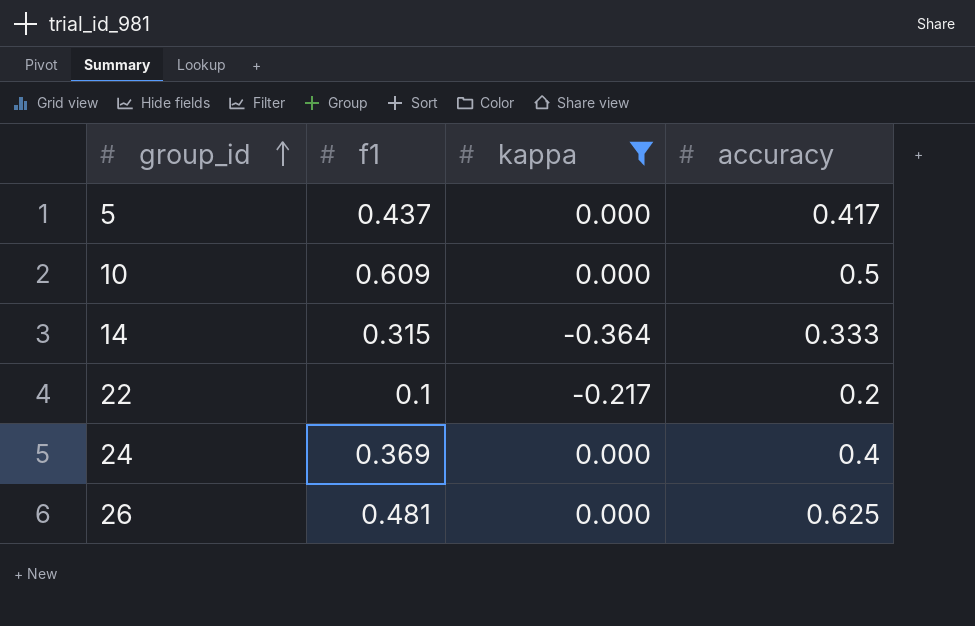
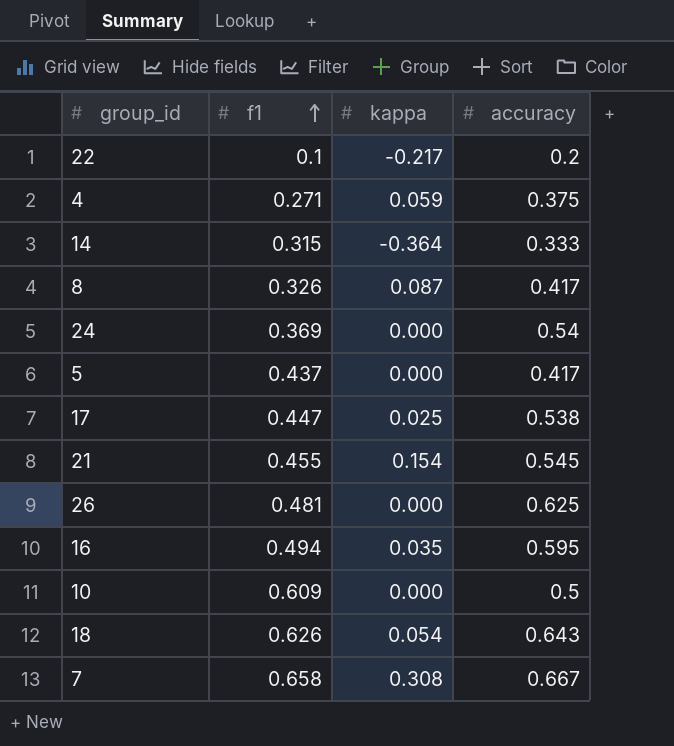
filter: kappa <= 0.000 -> none
row order: group_id ascending -> f1 ascending
24 | accuracy: 0.4 -> 0.54

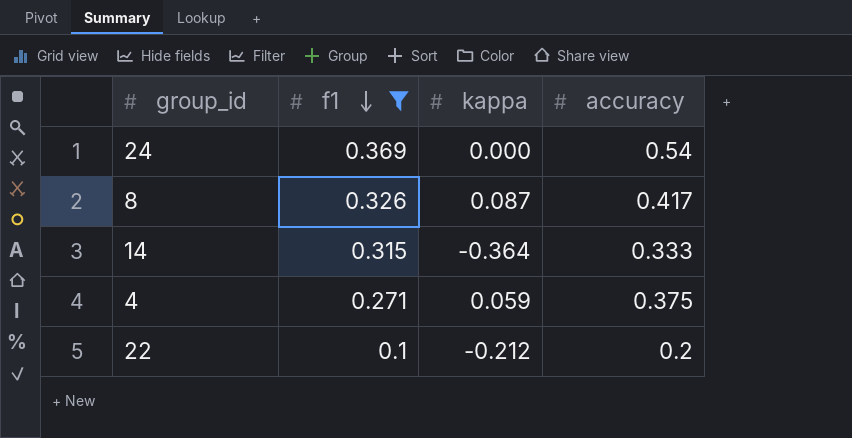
filter: none -> f1 <= 0.369
row order: f1 ascending -> f1 descending
22 | kappa: -0.217 -> -0.212

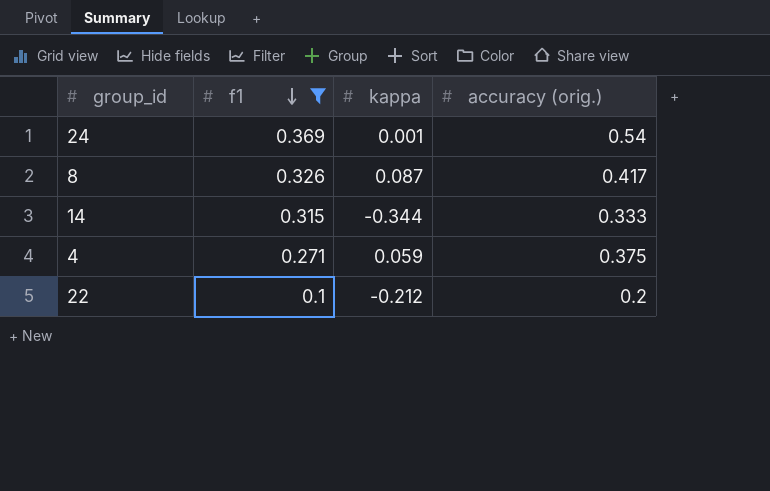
column name: accuracy -> accuracy (orig.)
24 | kappa: 0.000 -> 0.001
14 | kappa: -0.364 -> -0.344

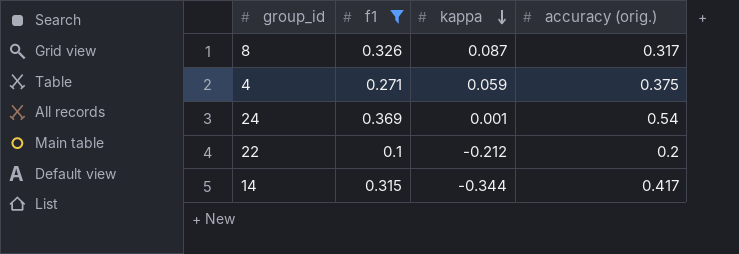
row order: f1 descending -> kappa descending
8 | accuracy (orig.): 0.417 -> 0.317
14 | accuracy (orig.): 0.333 -> 0.417

